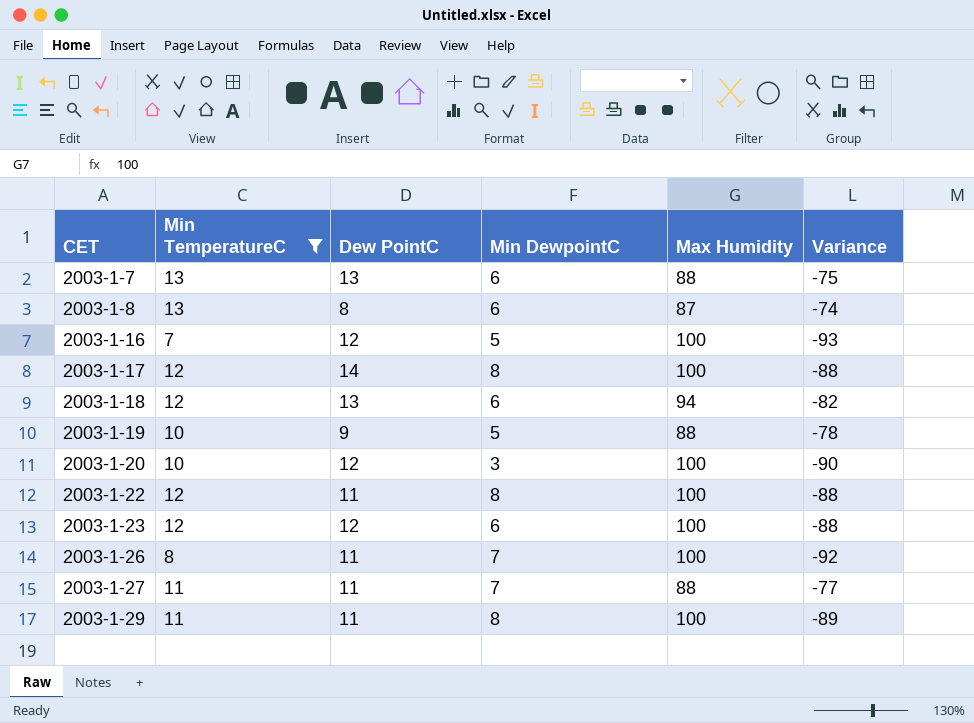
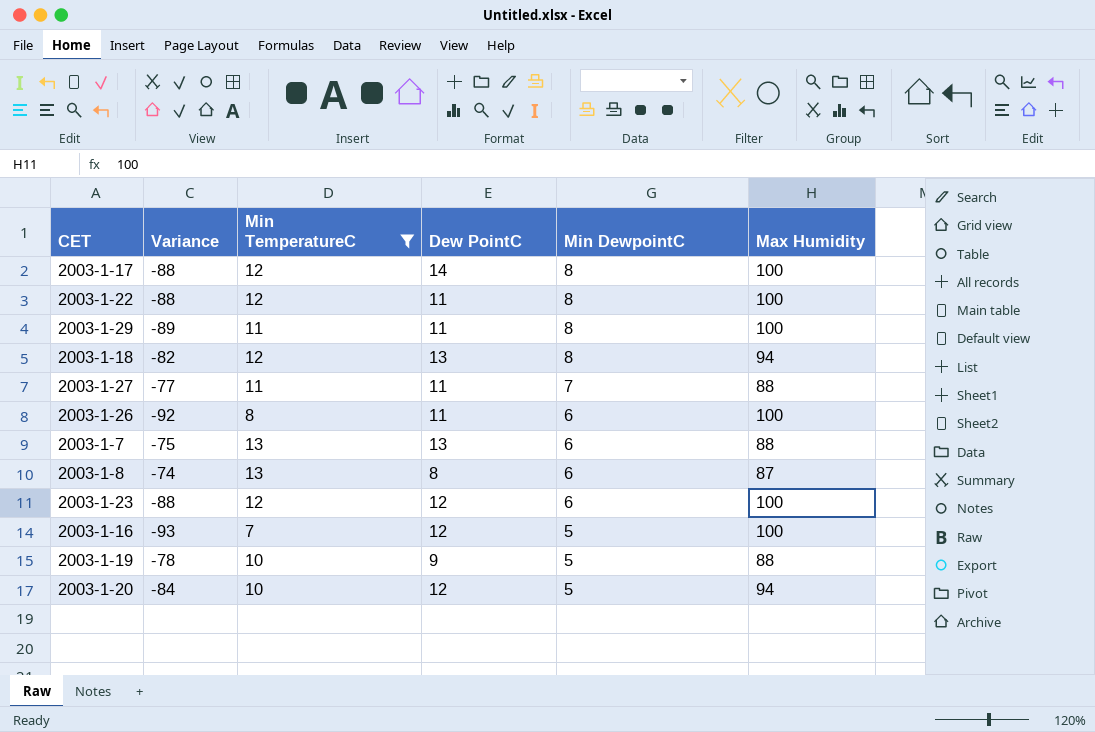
row order: CET ascending -> Min DewpointC descending
column Variance | position: 6 -> 2
2003-1-18 | Min DewpointC: 6 -> 8
2003-1-26 | Min DewpointC: 7 -> 6
2003-1-20 | Variance: -90 -> -84
2003-1-20 | Min DewpointC: 3 -> 5
2003-1-20 | Max Humidity: 100 -> 94

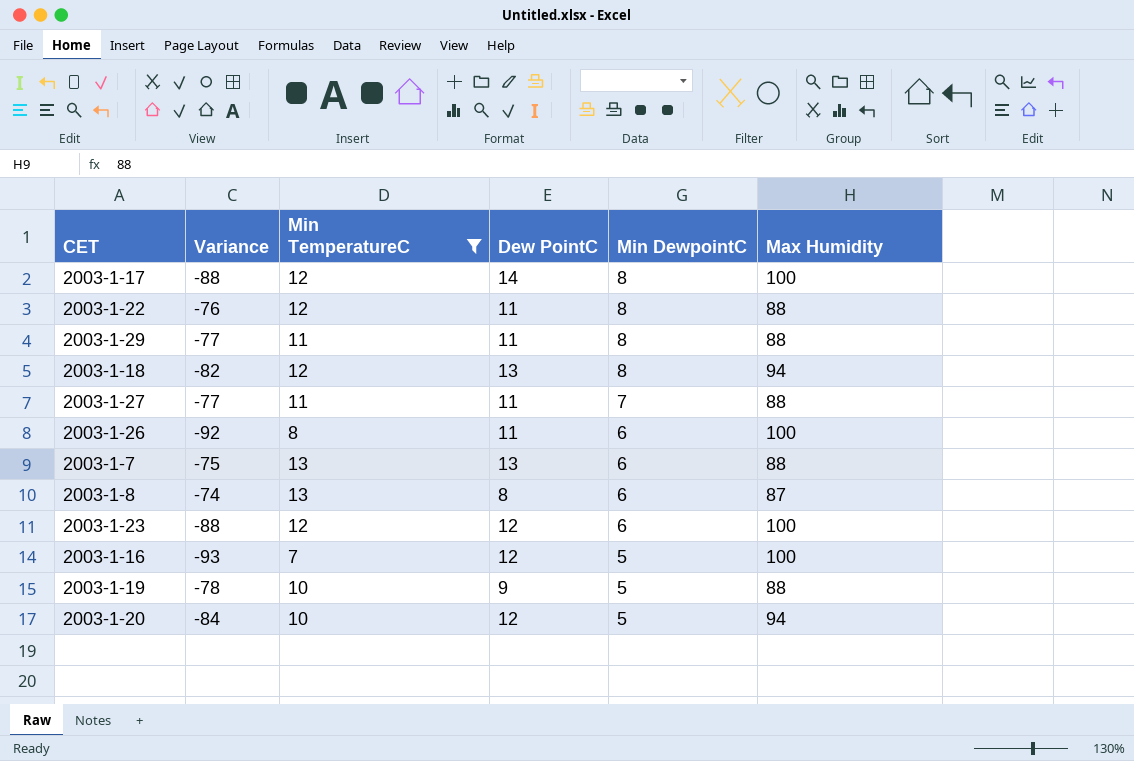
2003-1-22 | Variance: -88 -> -76
2003-1-22 | Max Humidity: 100 -> 88
2003-1-29 | Variance: -89 -> -77
2003-1-29 | Max Humidity: 100 -> 88

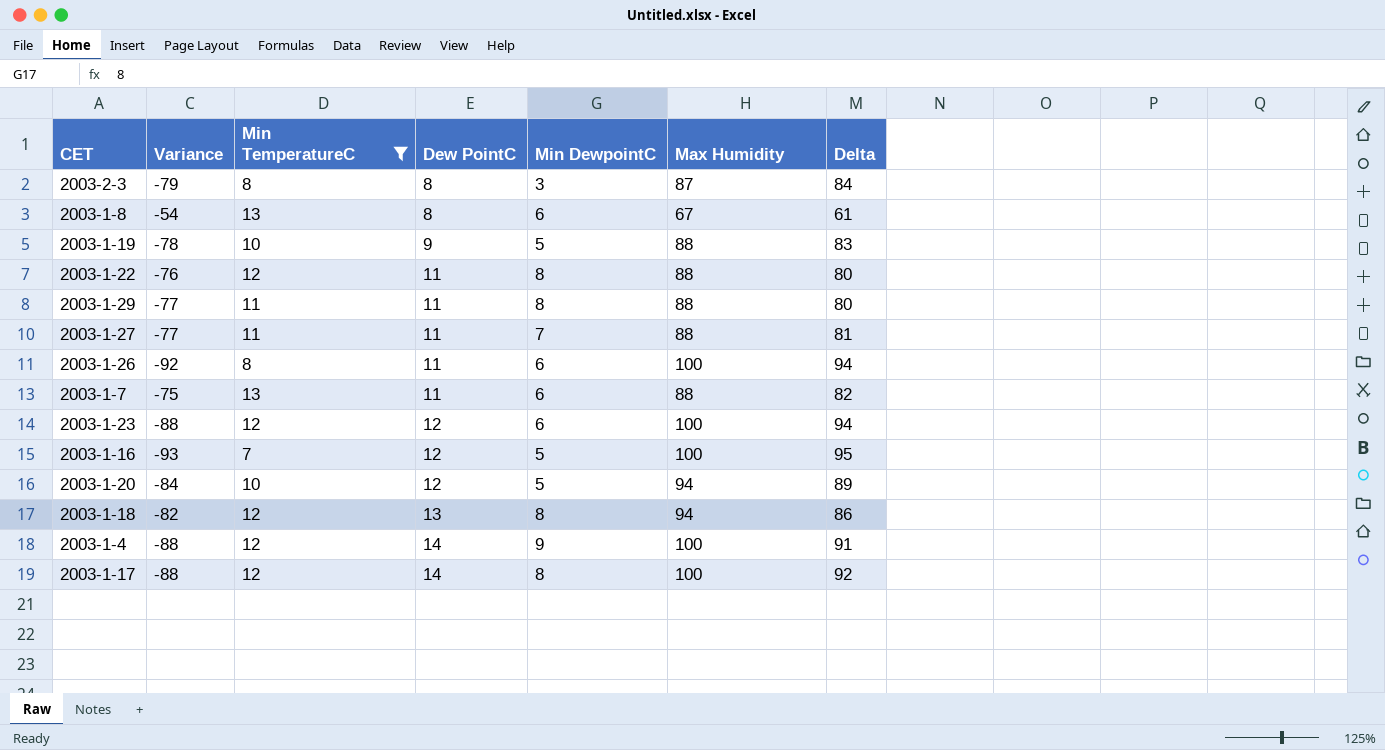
row order: Min DewpointC descending -> Dew PointC ascending
column Delta | formula: none -> [Max Humidity] - [Min DewpointC]
row 2003-2-3: none -> -79 | 8 | 8 | 3 | 87 | 84
2003-1-8 | Variance: -74 -> -54
2003-1-8 | Max Humidity: 87 -> 67
2003-1-7 | Dew PointC: 13 -> 11
row 2003-1-4: none -> -88 | 12 | 14 | 9 | 100 | 91

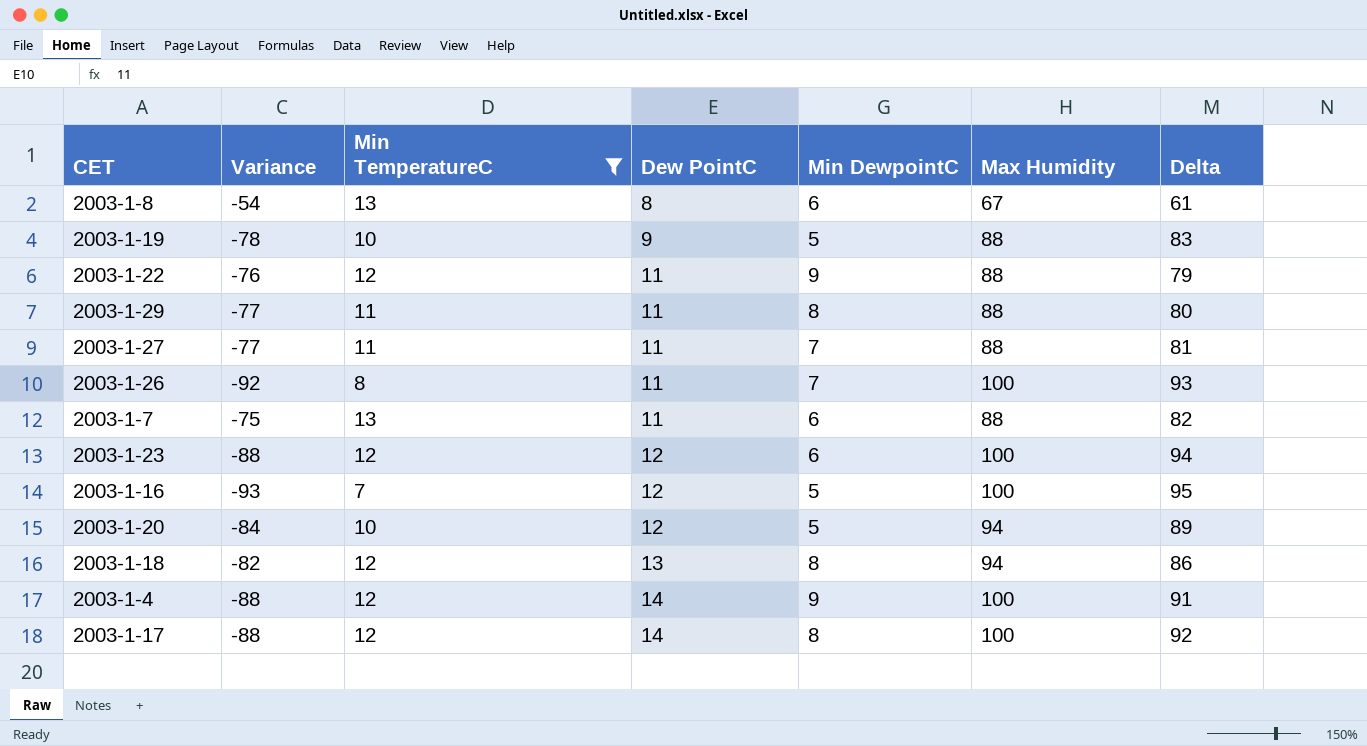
row 2003-2-3: -79 | 8 | 8 | 3 | 87 | 84 -> none
2003-1-22 | Min DewpointC: 8 -> 9
2003-1-22 | Delta: 80 -> 79
2003-1-26 | Min DewpointC: 6 -> 7
2003-1-26 | Delta: 94 -> 93

